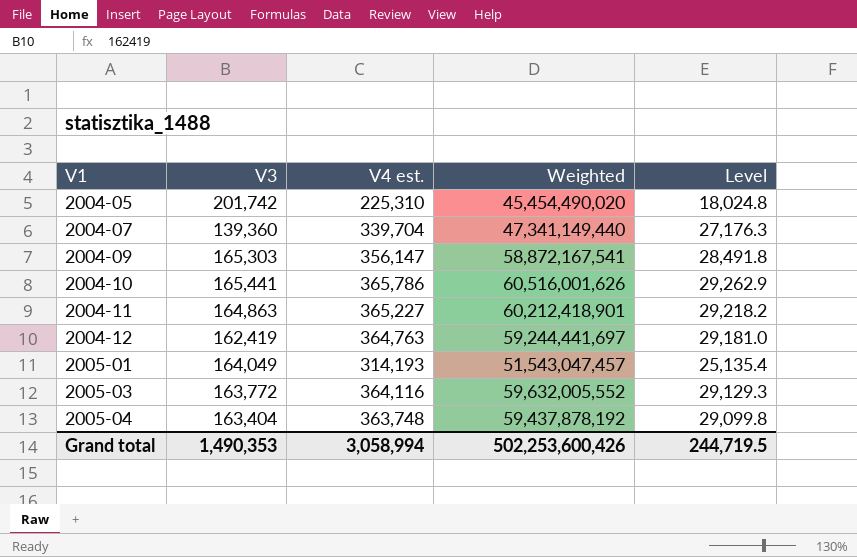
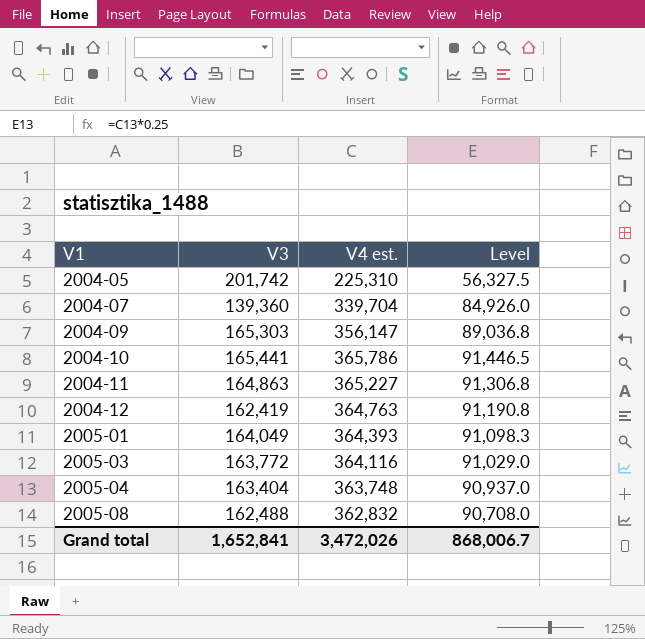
column Weighted | formula: [V3] * [V4 est.] -> none
column Level | formula: [V4 est.] * 0.08 -> [V4 est.] * 0.25
2005-01 | V4 est.: 314,193 -> 364,393
row 2005-08: none -> 162,488 | 362,832 | 90,708.0
Grand total | V3: 1,490,353 -> 1,652,841
Grand total | V4 est.: 3,058,994 -> 3,472,026
Grand total | Level: 244,719.5 -> 868,006.7

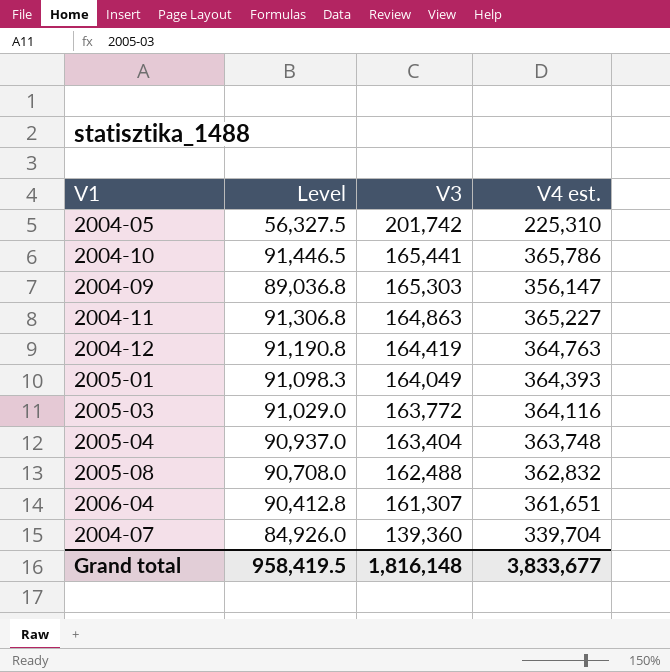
row order: V1 ascending -> V3 descending
column Level | position: 4 -> 2
2004-12 | V3: 162,419 -> 164,419
row 2006-04: none -> 90,412.8 | 161,307 | 361,651
Grand total | Level: 868,006.7 -> 958,419.5
Grand total | V3: 1,652,841 -> 1,816,148
Grand total | V4 est.: 3,472,026 -> 3,833,677

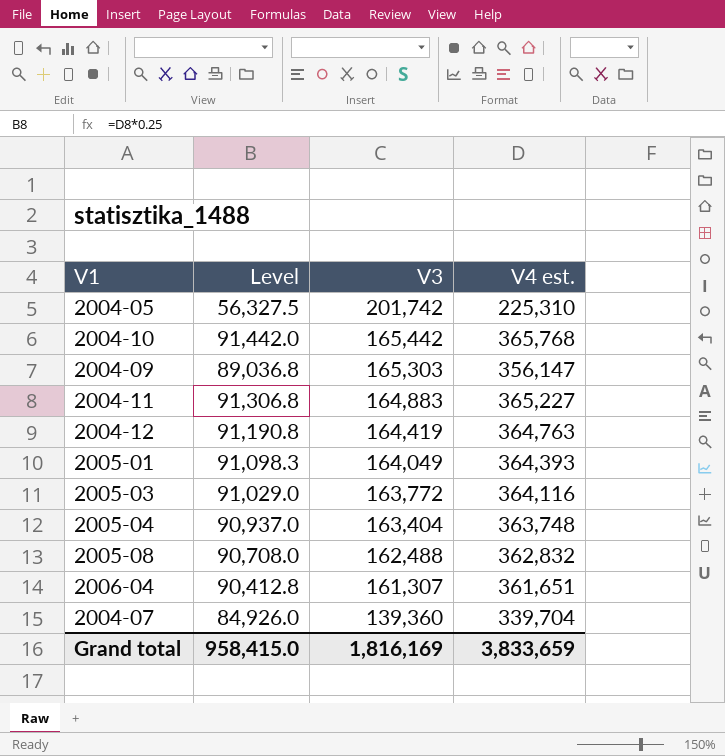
2004-10 | Level: 91,446.5 -> 91,442.0
2004-10 | V3: 165,441 -> 165,442
2004-10 | V4 est.: 365,786 -> 365,768
2004-11 | V3: 164,863 -> 164,883
Grand total | Level: 958,419.5 -> 958,415.0
Grand total | V3: 1,816,148 -> 1,816,169
Grand total | V4 est.: 3,833,677 -> 3,833,659

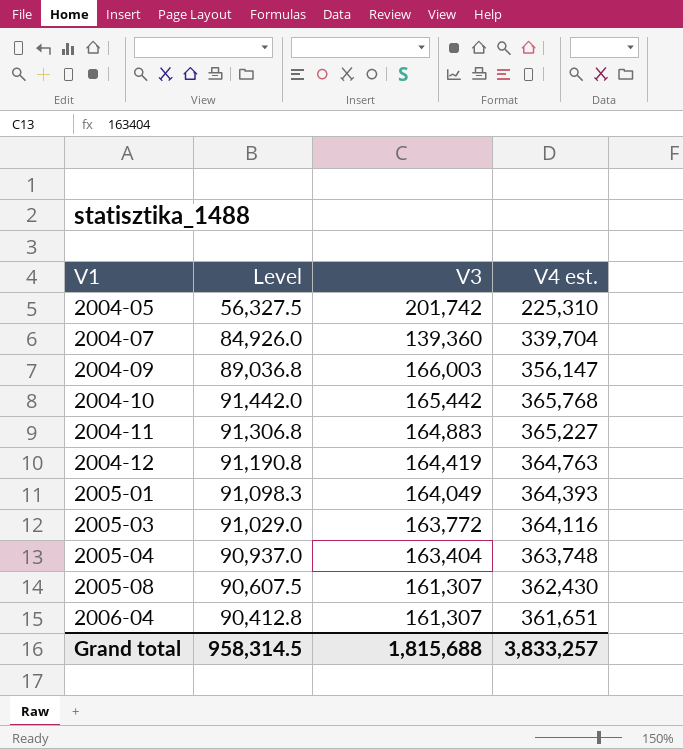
row order: V3 descending -> V1 ascending
2004-09 | V3: 165,303 -> 166,003
2005-08 | Level: 90,708.0 -> 90,607.5
2005-08 | V3: 162,488 -> 161,307
2005-08 | V4 est.: 362,832 -> 362,430
Grand total | Level: 958,415.0 -> 958,314.5
Grand total | V3: 1,816,169 -> 1,815,688
Grand total | V4 est.: 3,833,659 -> 3,833,257

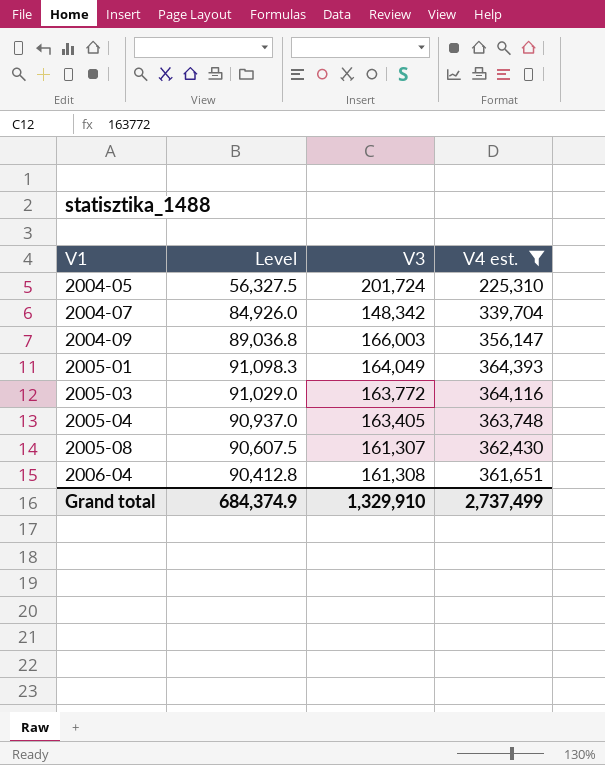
filter: none -> V4 est. <= 364,393
2004-05 | V3: 201,742 -> 201,724
2004-07 | V3: 139,360 -> 148,342
2005-04 | V3: 163,404 -> 163,405
2006-04 | V3: 161,307 -> 161,308
Grand total | Level: 958,314.5 -> 684,374.9
Grand total | V3: 1,815,688 -> 1,329,910
Grand total | V4 est.: 3,833,257 -> 2,737,499

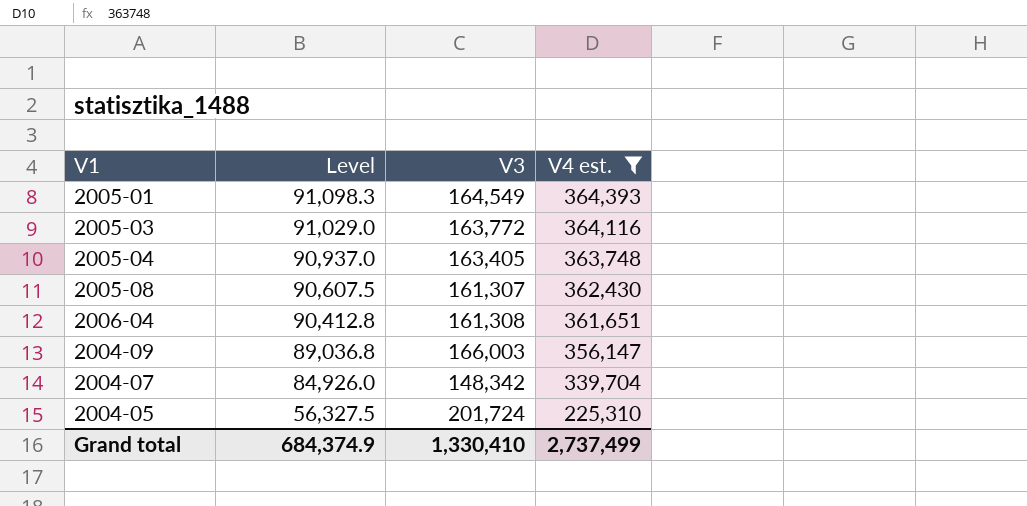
row order: V1 ascending -> Level descending
2005-01 | V3: 164,049 -> 164,549
Grand total | V3: 1,329,910 -> 1,330,410

